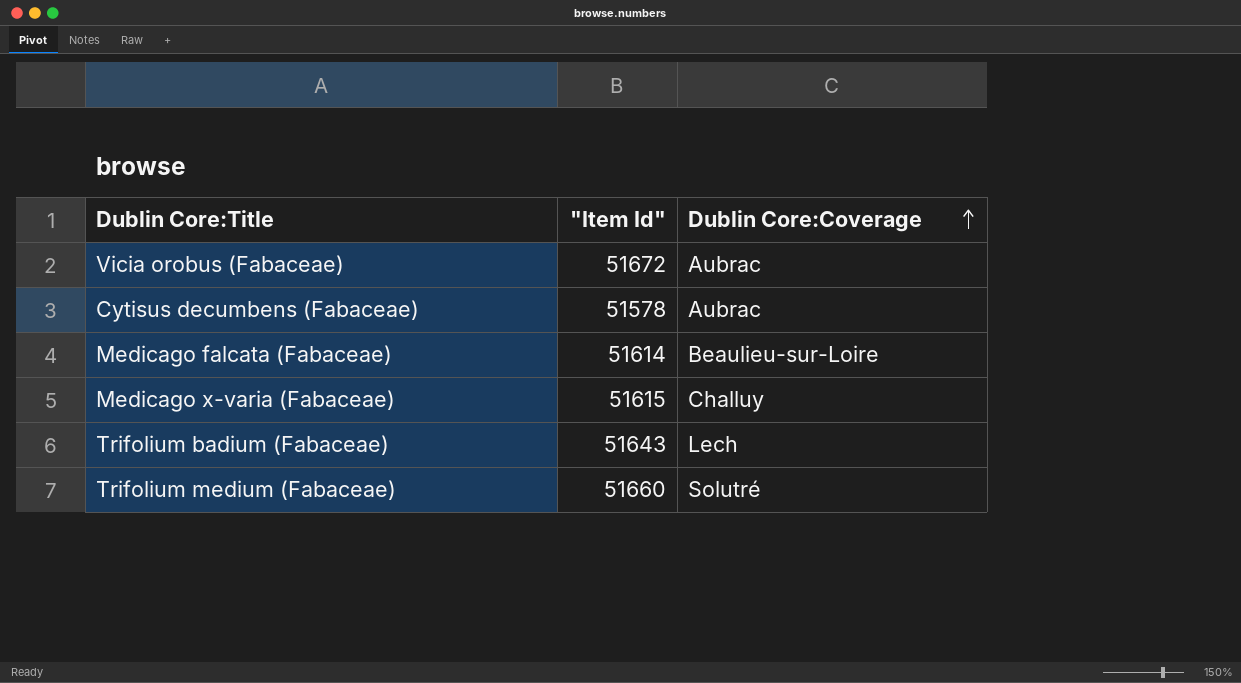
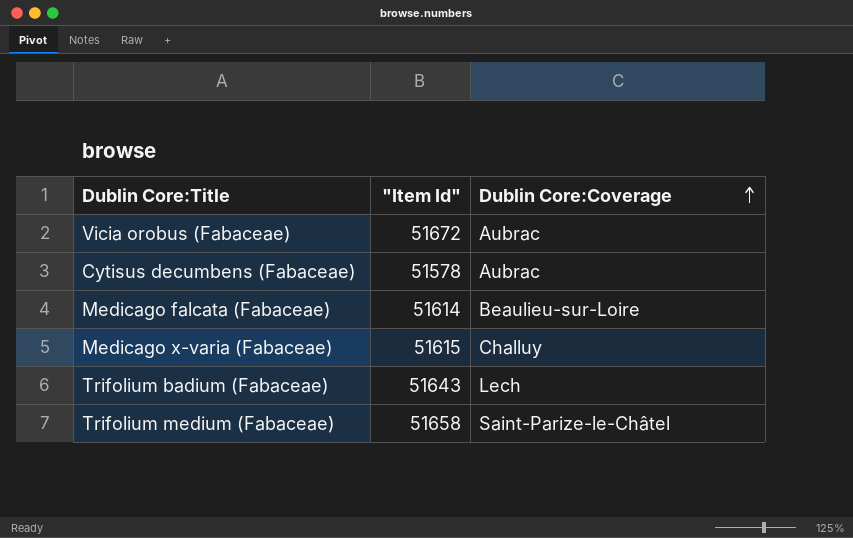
Trifolium medium (Fabaceae) | "Item Id": 51660 -> 51658
Trifolium medium (Fabaceae) | Dublin Core:Coverage: Solutré -> Saint-Parize-le-Châtel

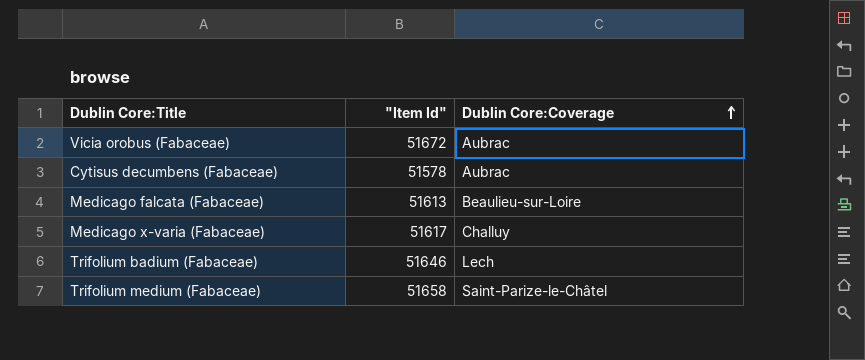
Medicago falcata (Fabaceae) | "Item Id": 51614 -> 51613
Medicago x-varia (Fabaceae) | "Item Id": 51615 -> 51617
Trifolium badium (Fabaceae) | "Item Id": 51643 -> 51646

